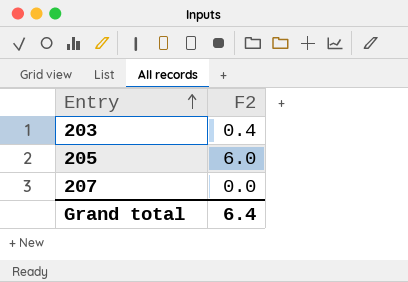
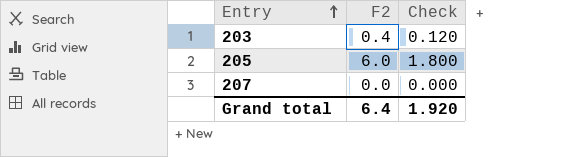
column Check | formula: none -> [F2] * 0.3

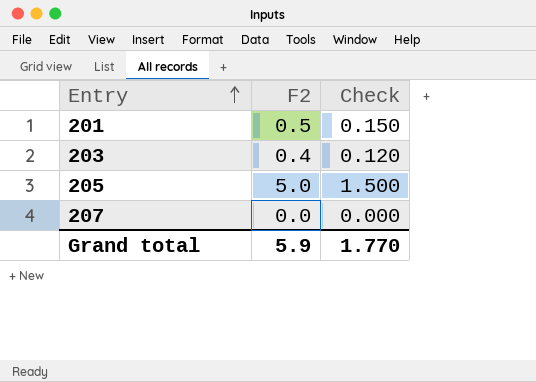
row 201: none -> 0.5 | 0.150
205 | F2: 6.0 -> 5.0
205 | Check: 1.800 -> 1.500
Grand total | F2: 6.4 -> 5.9
Grand total | Check: 1.920 -> 1.770

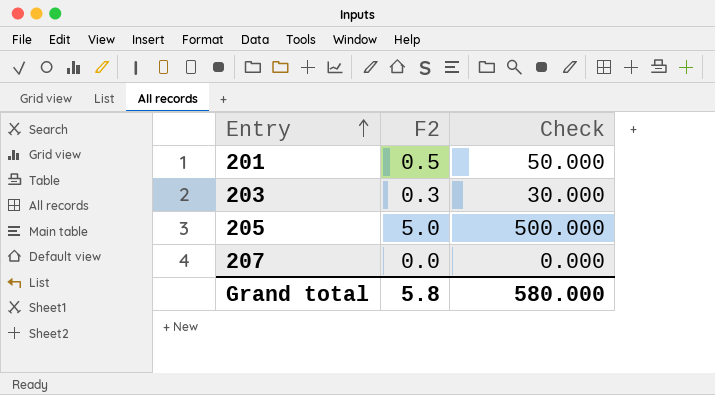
column Check | formula: [F2] * 0.3 -> [F2] * 100
203 | F2: 0.4 -> 0.3
Grand total | F2: 5.9 -> 5.8
Grand total | Check: 1.770 -> 580.000

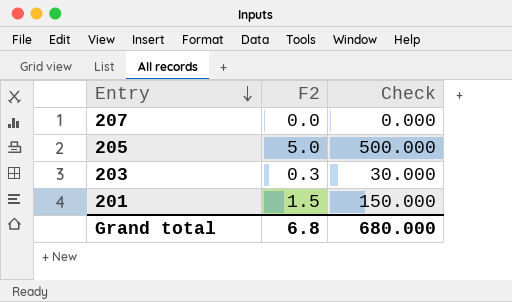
row order: Entry ascending -> Entry descending
201 | F2: 0.5 -> 1.5
201 | Check: 50.000 -> 150.000
Grand total | F2: 5.8 -> 6.8
Grand total | Check: 580.000 -> 680.000

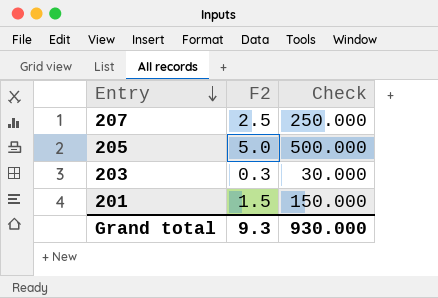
207 | F2: 0.0 -> 2.5
207 | Check: 0.000 -> 250.000
Grand total | F2: 6.8 -> 9.3
Grand total | Check: 680.000 -> 930.000

